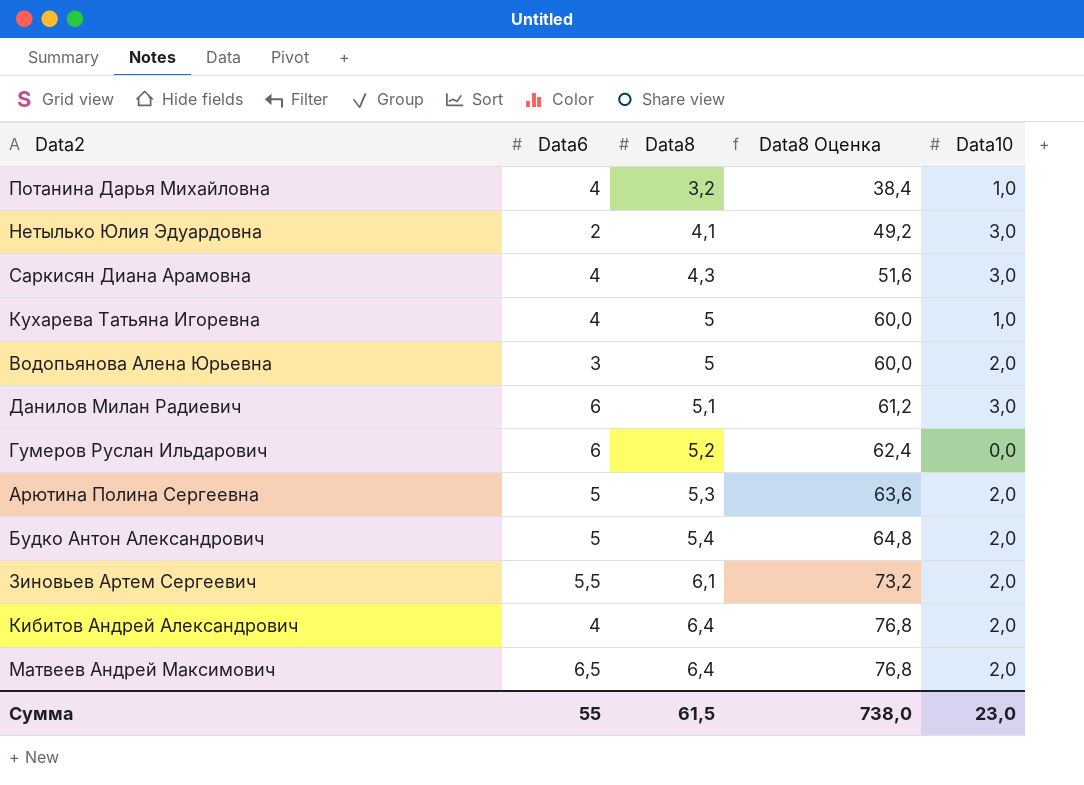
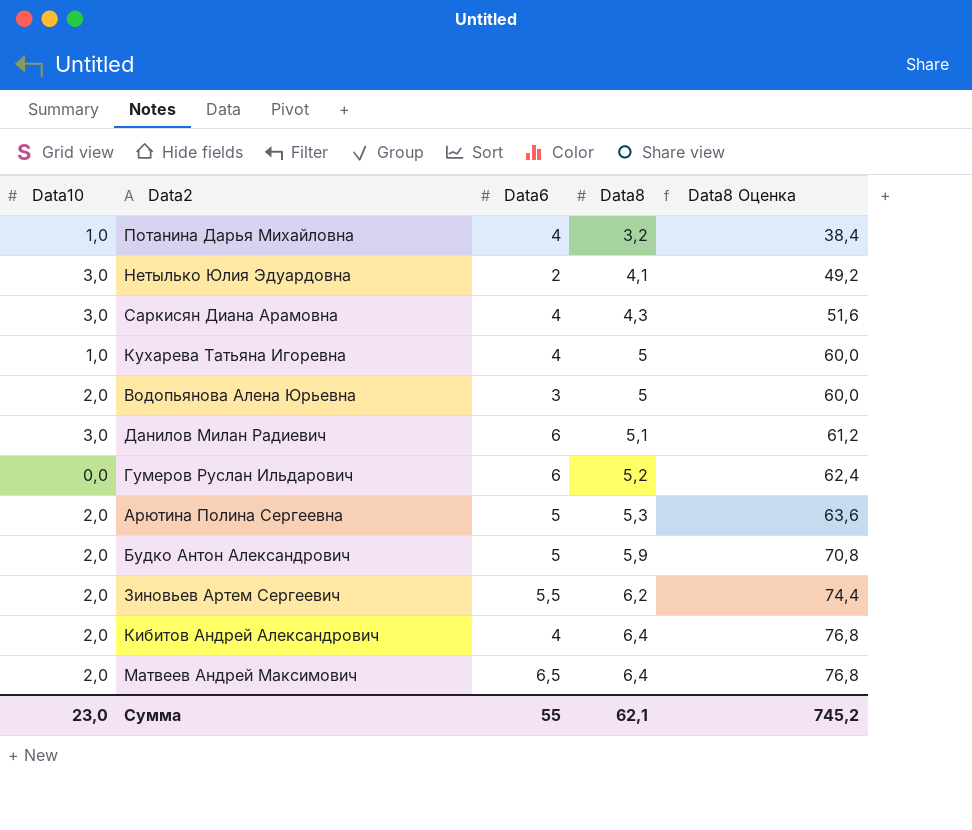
column Data10 | position: 5 -> 1
Будко Антон Александрович | Data8: 5,4 -> 5,9
Будко Антон Александрович | Data8 Оценка: 64,8 -> 70,8
Зиновьев Артем Сергеевич | Data8: 6,1 -> 6,2
Зиновьев Артем Сергеевич | Data8 Оценка: 73,2 -> 74,4
Сумма | Data8: 61,5 -> 62,1
Сумма | Data8 Оценка: 738,0 -> 745,2

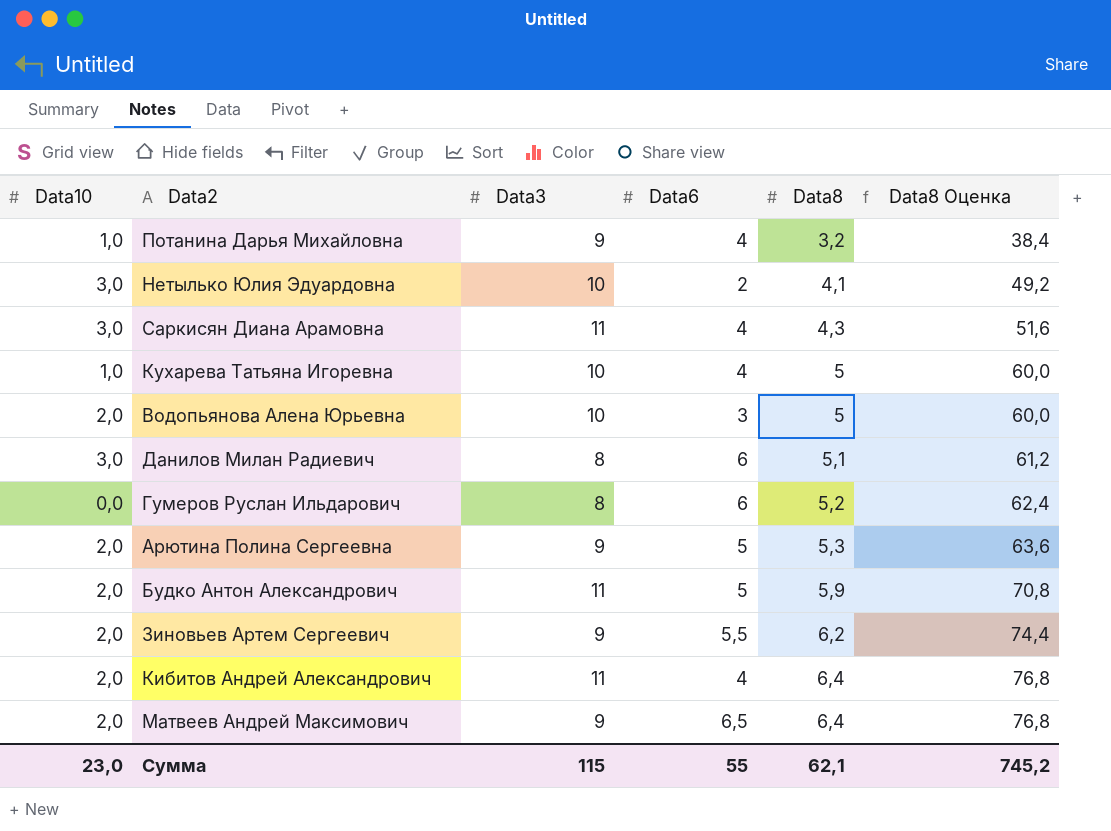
column Data3 | position: none -> 3

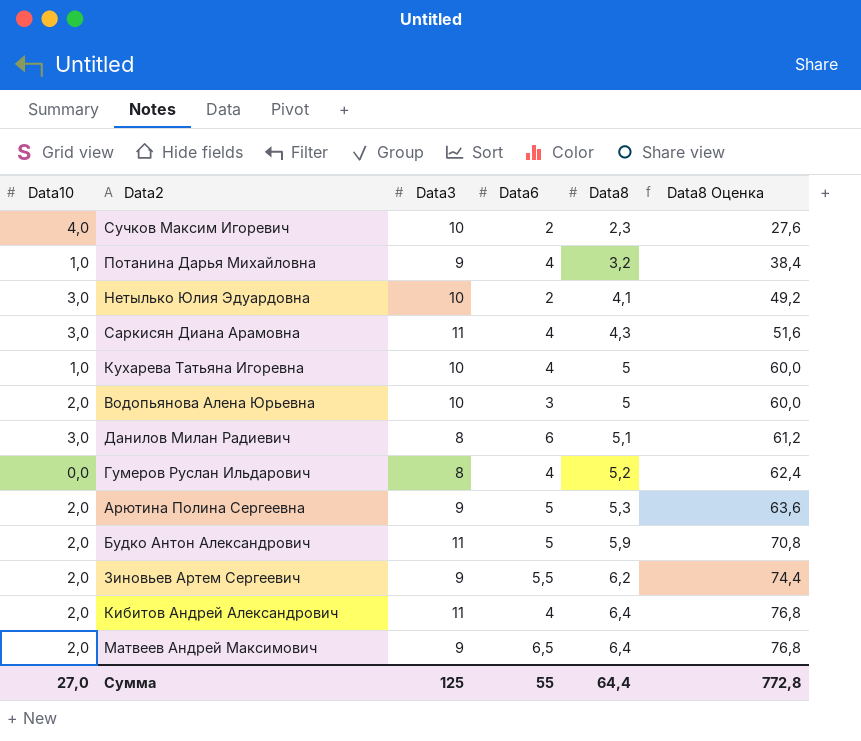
row Сучков Максим Игоревич: none -> 4,0 | 10 | 2 | 2,3 | 27,6
Гумеров Руслан Ильдарович | Data6: 6 -> 4
Сумма | Data10: 23,0 -> 27,0
Сумма | Data3: 115 -> 125
Сумма | Data8: 62,1 -> 64,4
Сумма | Data8 Оценка: 745,2 -> 772,8

